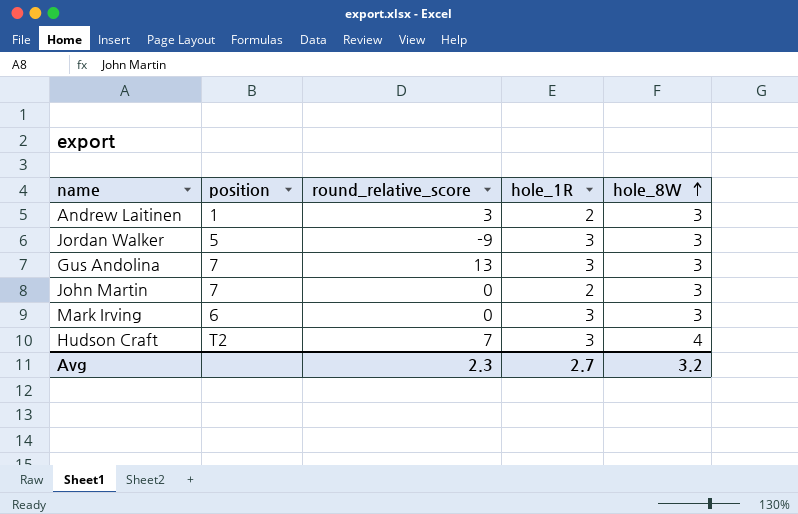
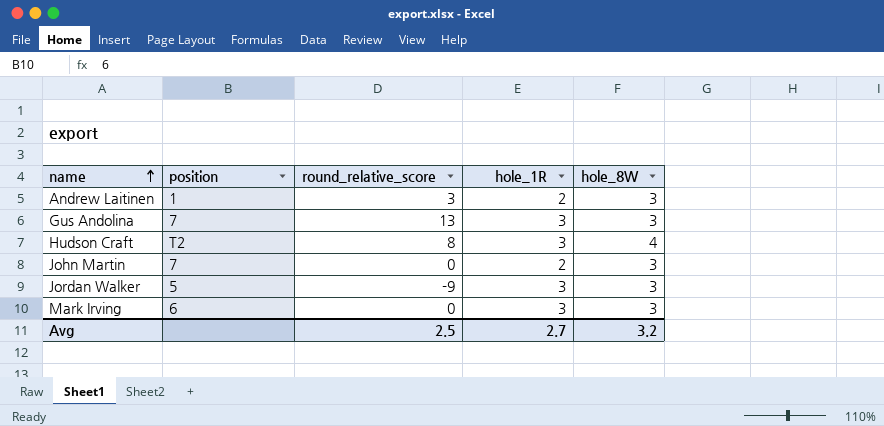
row order: hole_8W ascending -> name ascending
Hudson Craft | round_relative_score: 7 -> 8
Avg | round_relative_score: 2.3 -> 2.5

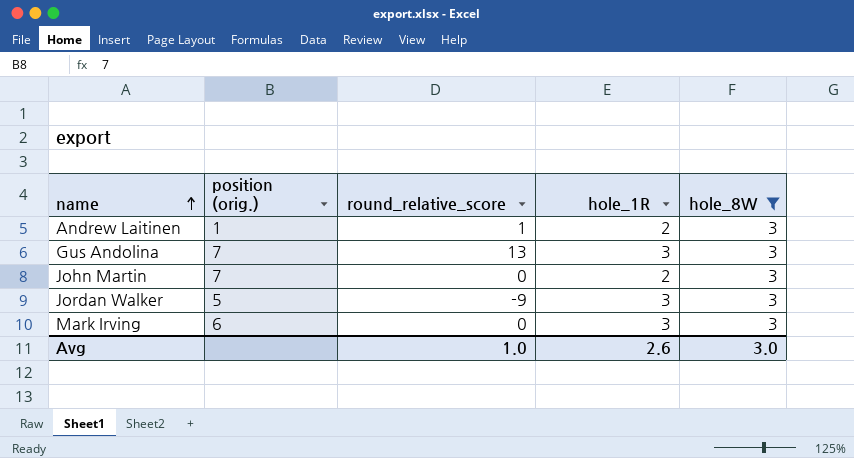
filter: none -> hole_8W = 3
column name: position -> position (orig.)
Andrew Laitinen | round_relative_score: 3 -> 1
Avg | round_relative_score: 2.5 -> 1.0
Avg | hole_1R: 2.7 -> 2.6
Avg | hole_8W: 3.2 -> 3.0

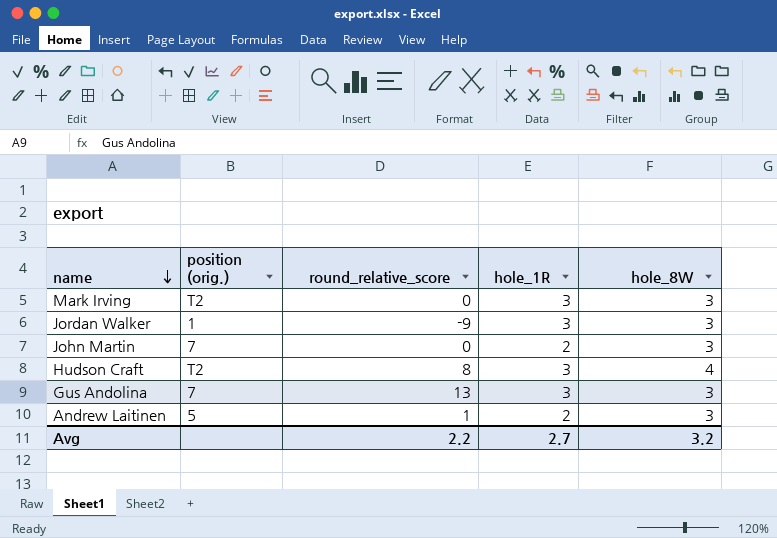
filter: hole_8W = 3 -> none
row order: name ascending -> name descending
Mark Irving | position (orig.): 6 -> T2
Jordan Walker | position (orig.): 5 -> 1
Andrew Laitinen | position (orig.): 1 -> 5
Avg | round_relative_score: 1.0 -> 2.2
Avg | hole_1R: 2.6 -> 2.7
Avg | hole_8W: 3.0 -> 3.2

